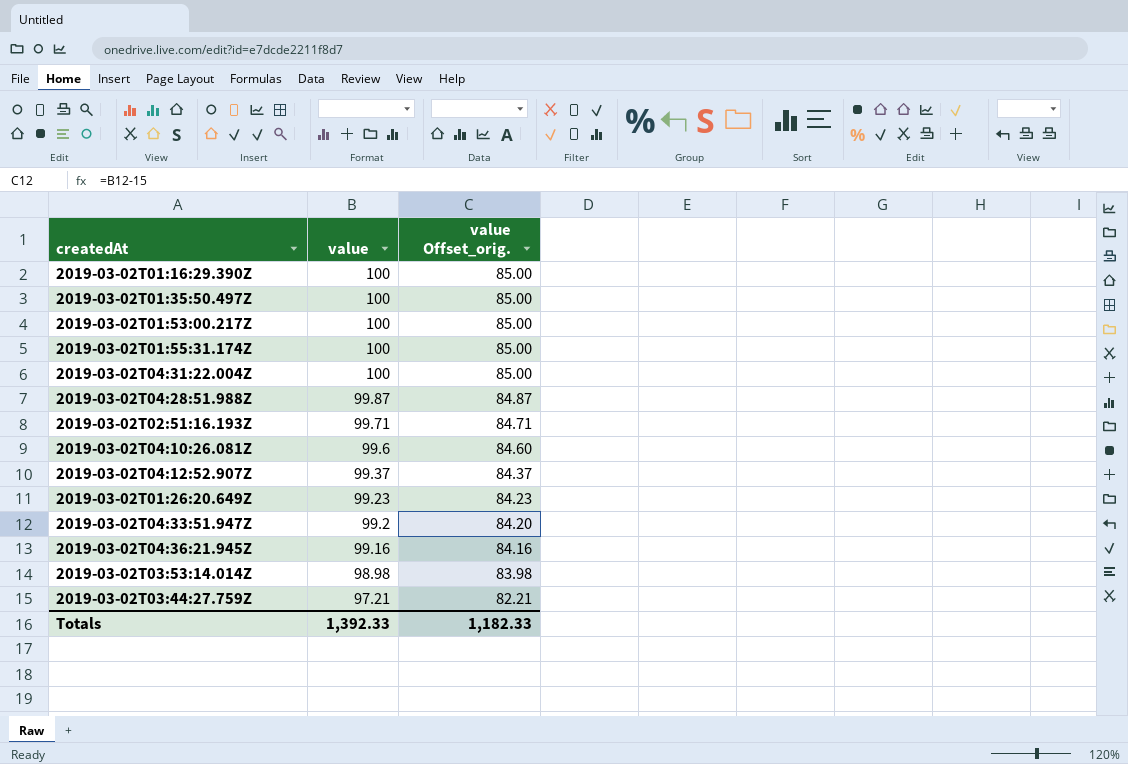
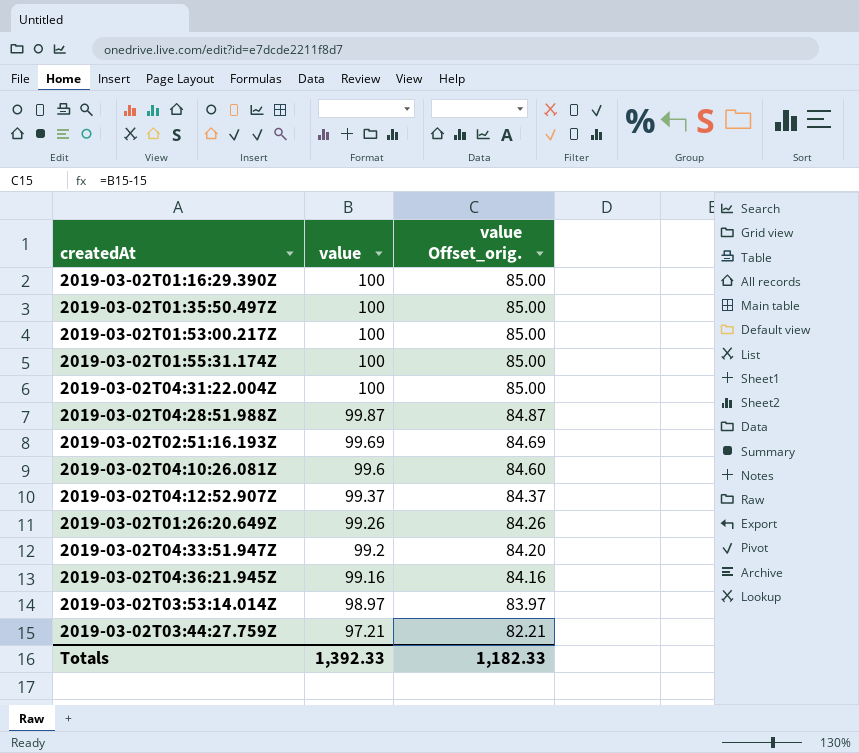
2019-03-02T02:51:16.193Z | value: 99.71 -> 99.69
2019-03-02T02:51:16.193Z | value Offset_orig.: 84.71 -> 84.69
2019-03-02T01:26:20.649Z | value: 99.23 -> 99.26
2019-03-02T01:26:20.649Z | value Offset_orig.: 84.23 -> 84.26
2019-03-02T03:53:14.014Z | value: 98.98 -> 98.97
2019-03-02T03:53:14.014Z | value Offset_orig.: 83.98 -> 83.97

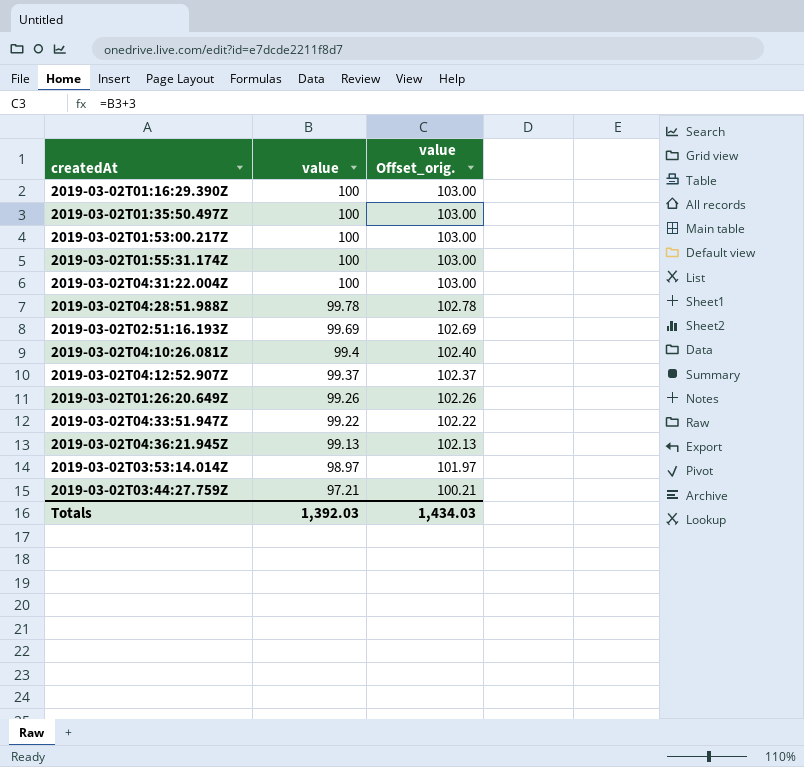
column value Offset_orig. | formula: [value] - 15 -> [value] + 3
2019-03-02T04:28:51.988Z | value: 99.87 -> 99.78
2019-03-02T04:10:26.081Z | value: 99.6 -> 99.4
2019-03-02T04:33:51.947Z | value: 99.2 -> 99.22
2019-03-02T04:36:21.945Z | value: 99.16 -> 99.13
Totals | value: 1,392.33 -> 1,392.03
Totals | value Offset_orig.: 1,182.33 -> 1,434.03

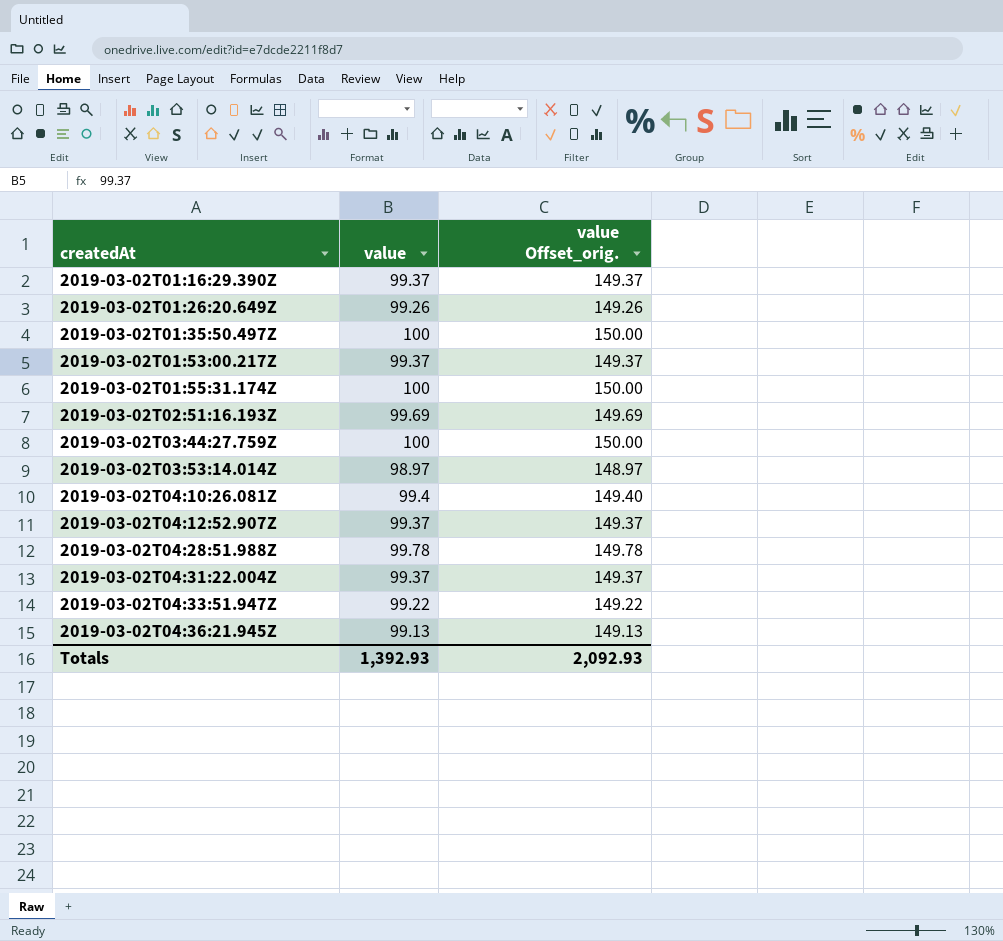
row order: value descending -> createdAt ascending
column value Offset_orig. | formula: [value] + 3 -> [value] + 50
2019-03-02T01:16:29.390Z | value: 100 -> 99.37
2019-03-02T01:53:00.217Z | value: 100 -> 99.37
2019-03-02T03:44:27.759Z | value: 97.21 -> 100
2019-03-02T04:31:22.004Z | value: 100 -> 99.37
Totals | value: 1,392.03 -> 1,392.93
Totals | value Offset_orig.: 1,434.03 -> 2,092.93

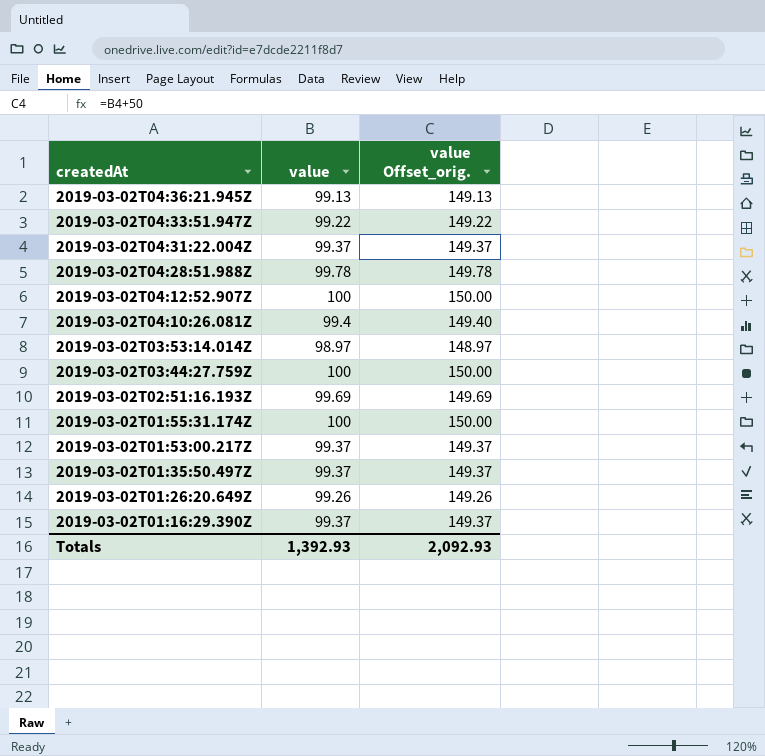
row order: createdAt ascending -> createdAt descending
2019-03-02T04:12:52.907Z | value: 99.37 -> 100
2019-03-02T04:12:52.907Z | value Offset_orig.: 149.37 -> 150.00
2019-03-02T01:35:50.497Z | value: 100 -> 99.37
2019-03-02T01:35:50.497Z | value Offset_orig.: 150.00 -> 149.37

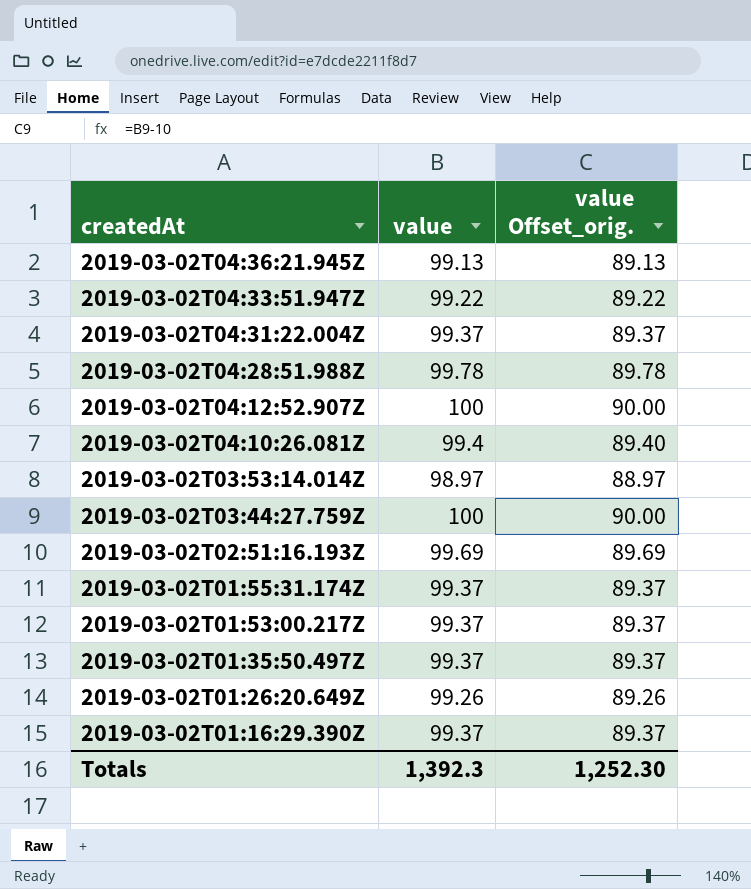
column value Offset_orig. | formula: [value] + 50 -> [value] - 10
2019-03-02T01:55:31.174Z | value: 100 -> 99.37
Totals | value: 1,392.93 -> 1,392.3
Totals | value Offset_orig.: 2,092.93 -> 1,252.30

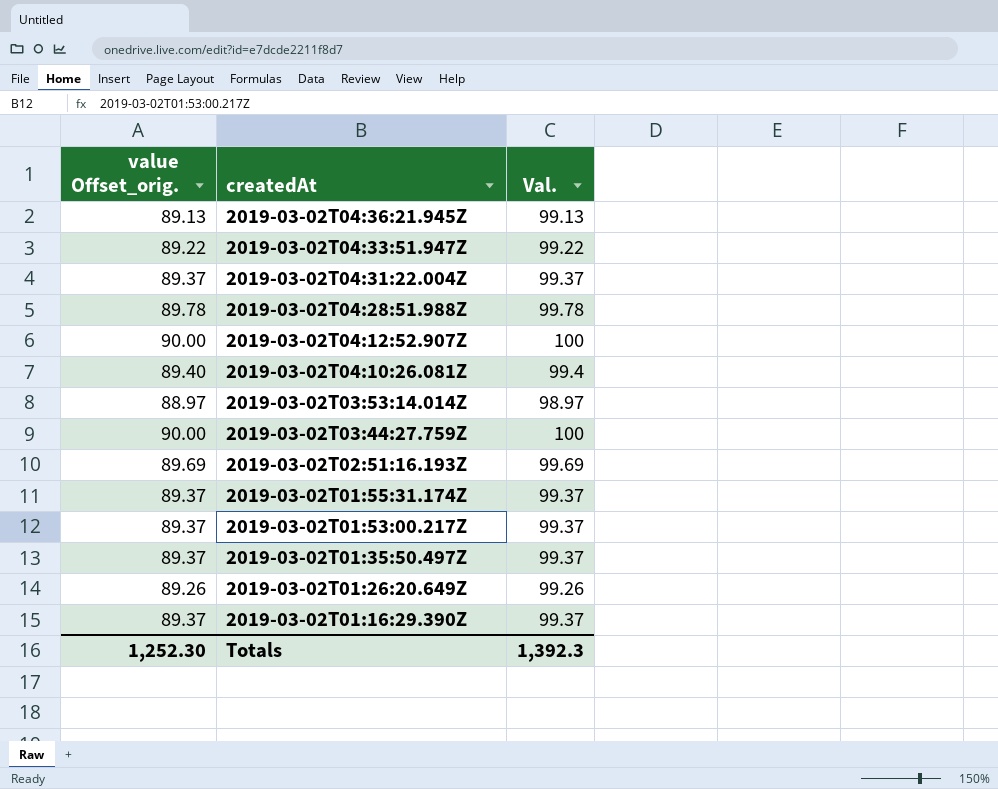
column value Offset_orig. | position: 3 -> 1
column name: value -> Val.

